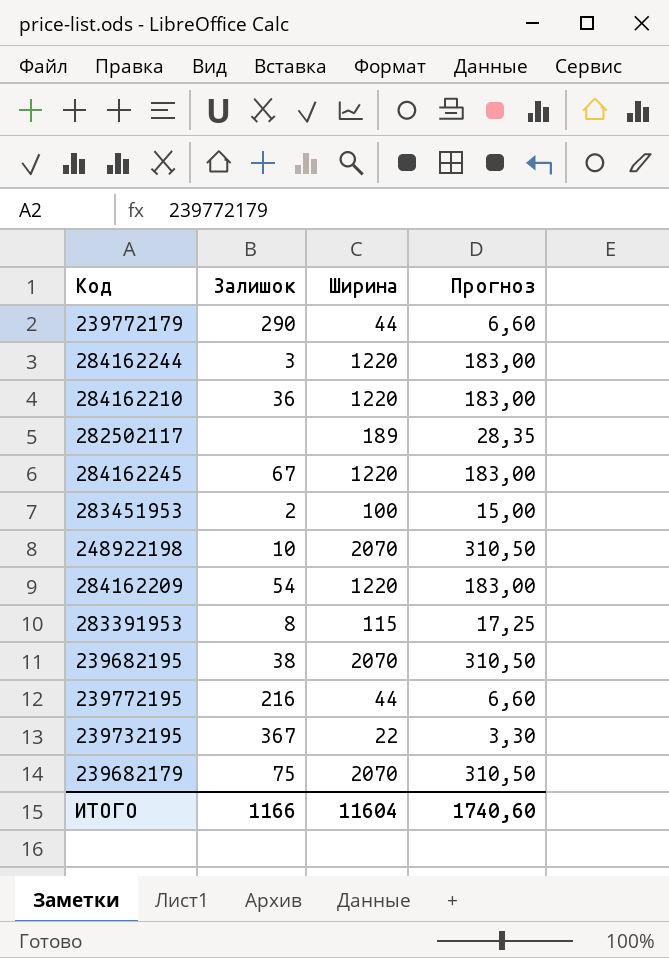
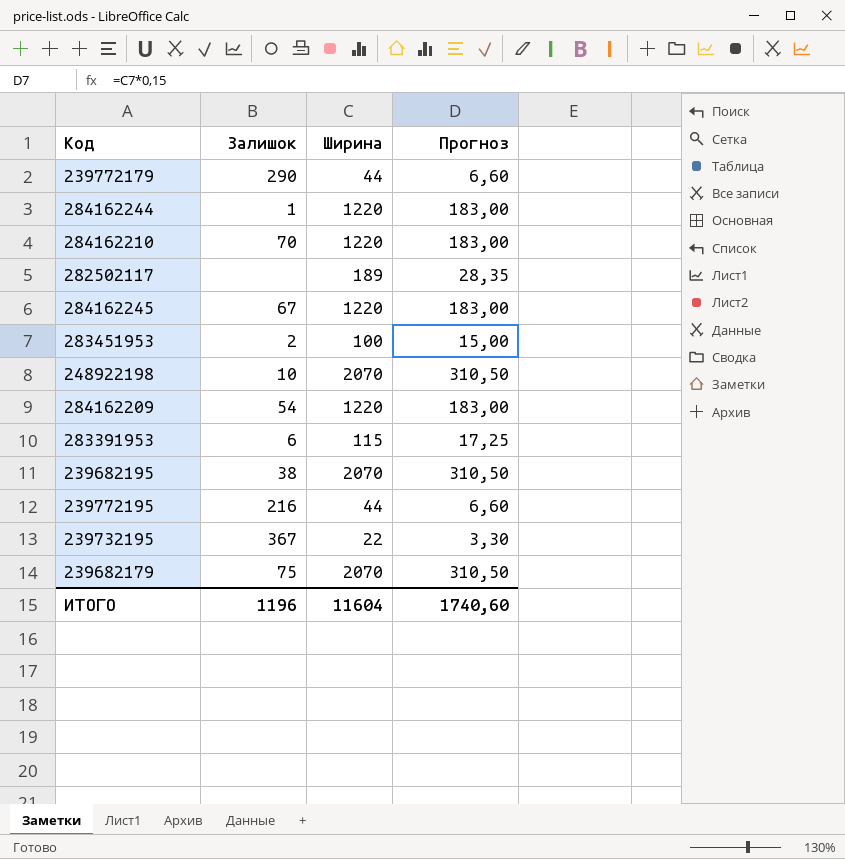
284162244 | Залишок: 3 -> 1
284162210 | Залишок: 36 -> 70
283391953 | Залишок: 8 -> 6
ИТОГО | Залишок: 1166 -> 1196

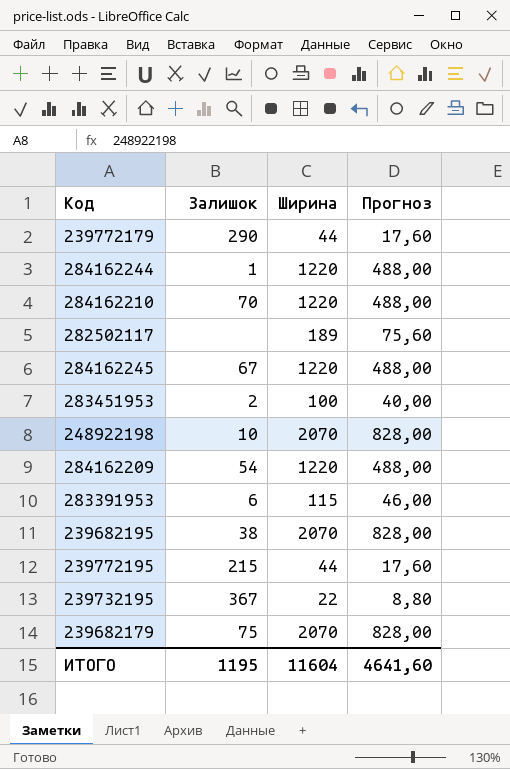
column Прогноз | formula: [Ширина] * 0,15 -> [Ширина] * 0,4
239772195 | Залишок: 216 -> 215
ИТОГО | Залишок: 1196 -> 1195
ИТОГО | Прогноз: 1740,60 -> 4641,60

